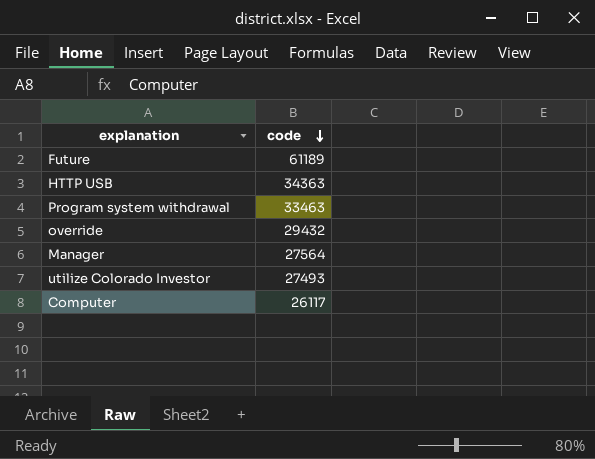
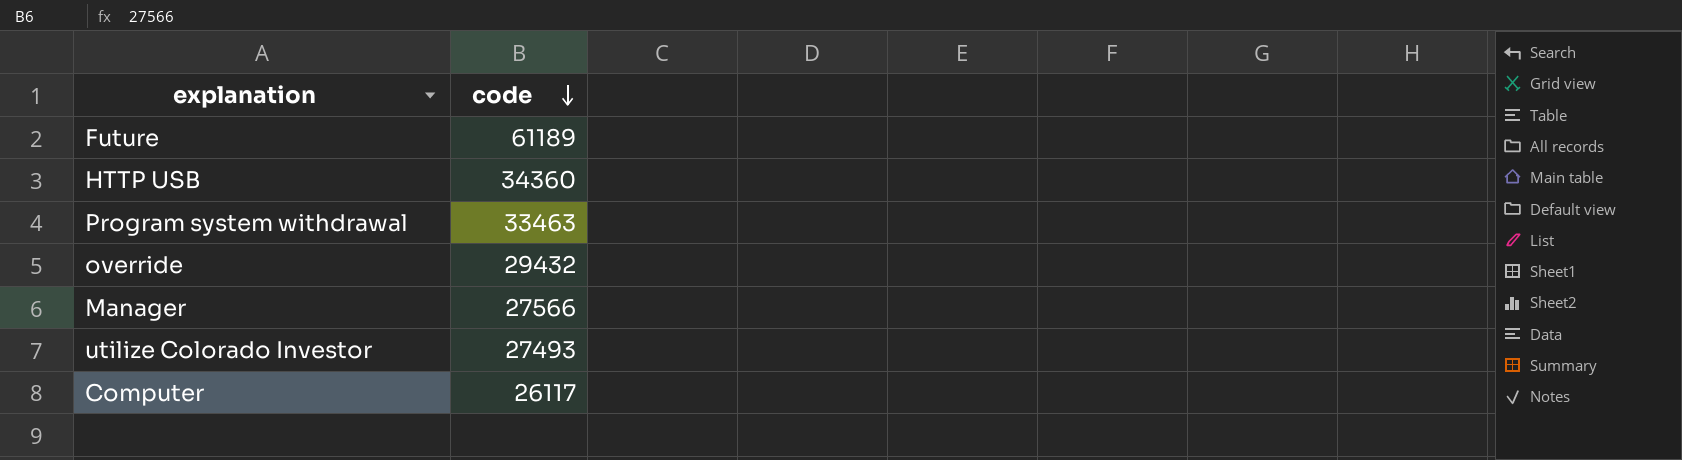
HTTP USB | code: 34363 -> 34360
Manager | code: 27564 -> 27566

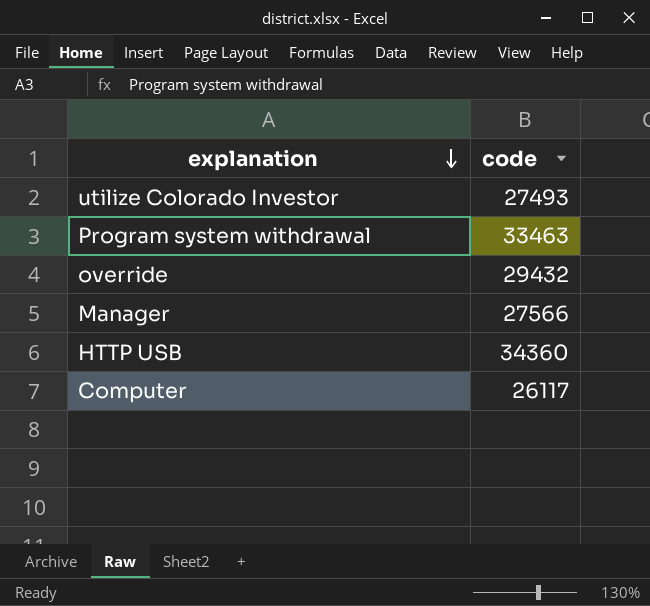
row order: code descending -> explanation descending
row Future: 61189 -> none

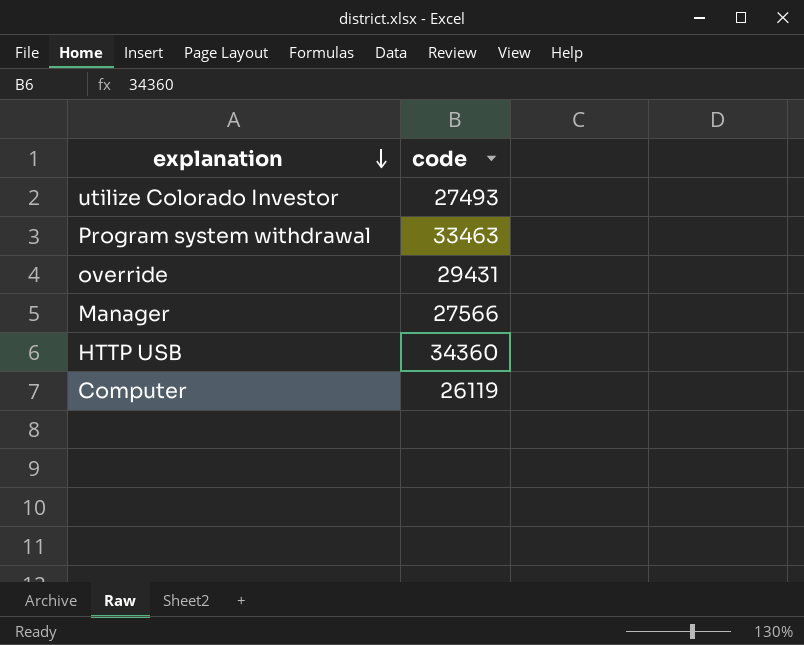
override | code: 29432 -> 29431
Computer | code: 26117 -> 26119

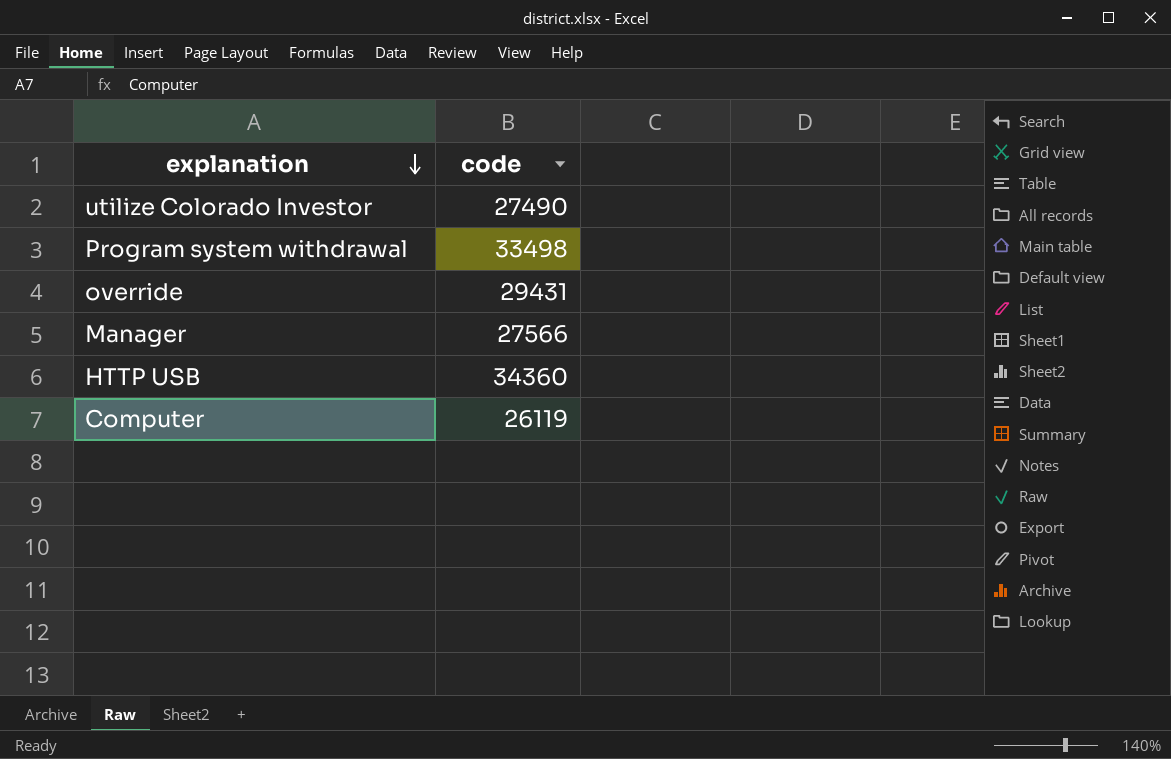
utilize Colorado Investor | code: 27493 -> 27490
Program system withdrawal | code: 33463 -> 33498

